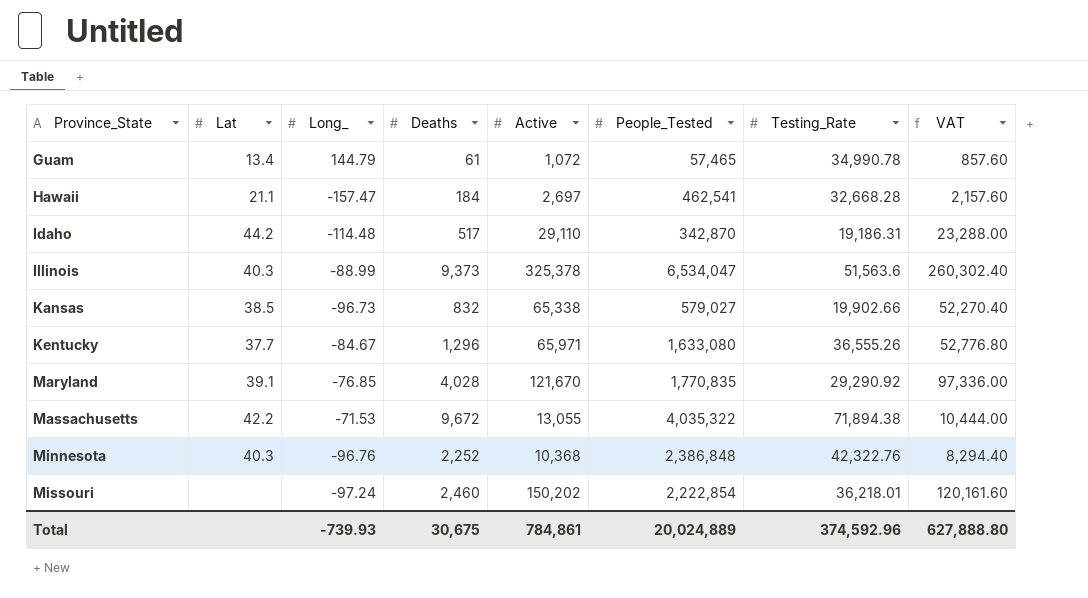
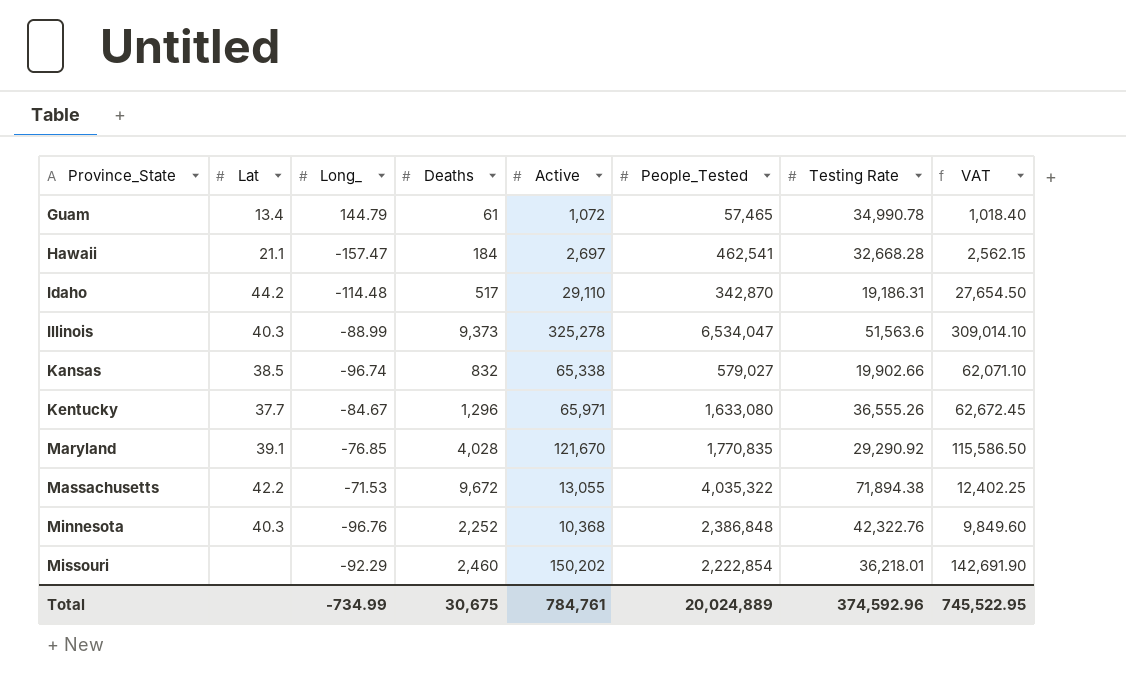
column name: Testing_Rate -> Testing Rate
column VAT | formula: [Active] * 0.8 -> [Active] * 0.95
Illinois | Active: 325,378 -> 325,278
Kansas | Long_: -96.73 -> -96.74
Missouri | Long_: -97.24 -> -92.29
Total | Long_: -739.93 -> -734.99
Total | Active: 784,861 -> 784,761
Total | VAT: 627,888.80 -> 745,522.95

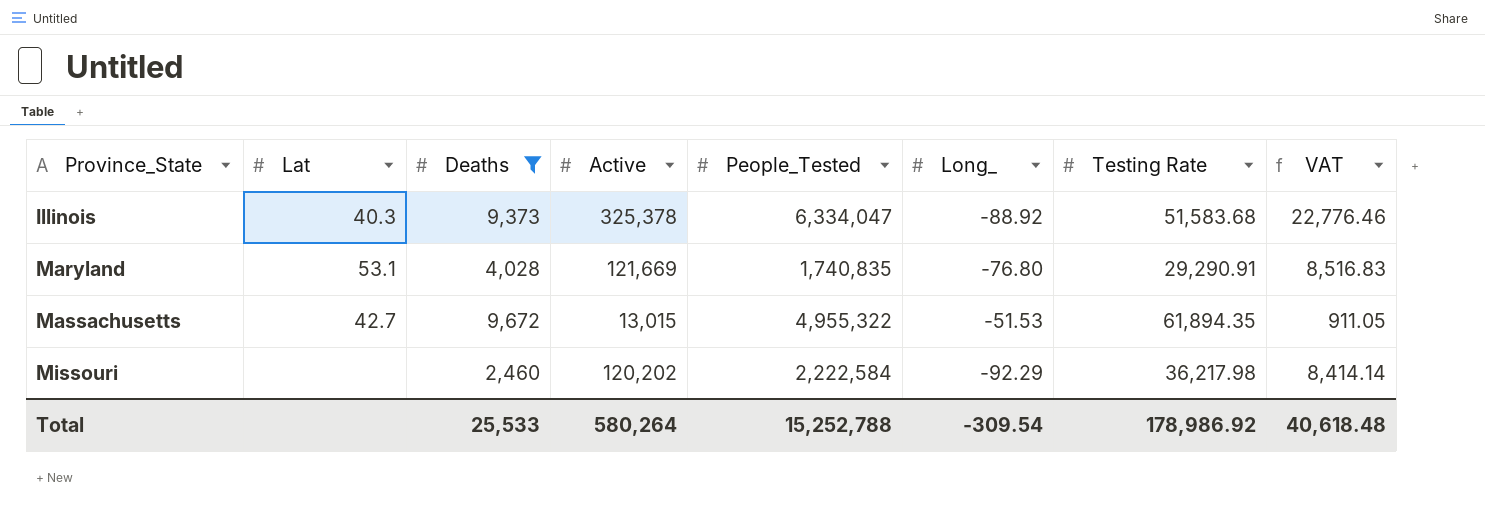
filter: none -> Deaths >= 2,460
column Long_ | position: 3 -> 6
column VAT | formula: [Active] * 0.95 -> [Active] * 0.07
Illinois | Active: 325,278 -> 325,378
Illinois | People_Tested: 6,534,047 -> 6,334,047
Illinois | Long_: -88.99 -> -88.92
Illinois | Testing Rate: 51,563.6 -> 51,583.68
Maryland | Lat: 39.1 -> 53.1
Maryland | Active: 121,670 -> 121,669
Maryland | People_Tested: 1,770,835 -> 1,740,835
Maryland | Long_: -76.85 -> -76.80
Maryland | Testing Rate: 29,290.92 -> 29,290.91
Massachusetts | Lat: 42.2 -> 42.7
Massachusetts | Active: 13,055 -> 13,015
Massachusetts | People_Tested: 4,035,322 -> 4,955,322
Massachusetts | Long_: -71.53 -> -51.53
Massachusetts | Testing Rate: 71,894.38 -> 61,894.35
Missouri | Active: 150,202 -> 120,202
Missouri | People_Tested: 2,222,854 -> 2,222,584
Missouri | Testing Rate: 36,218.01 -> 36,217.98
Total | Deaths: 30,675 -> 25,533
Total | Active: 784,761 -> 580,264
Total | People_Tested: 20,024,889 -> 15,252,788
Total | Long_: -734.99 -> -309.54
Total | Testing Rate: 374,592.96 -> 178,986.92
Total | VAT: 745,522.95 -> 40,618.48

